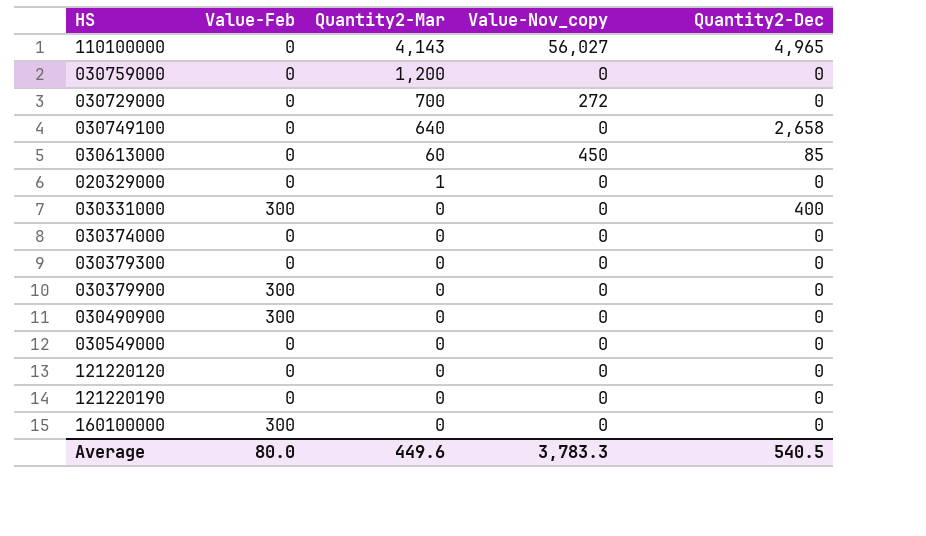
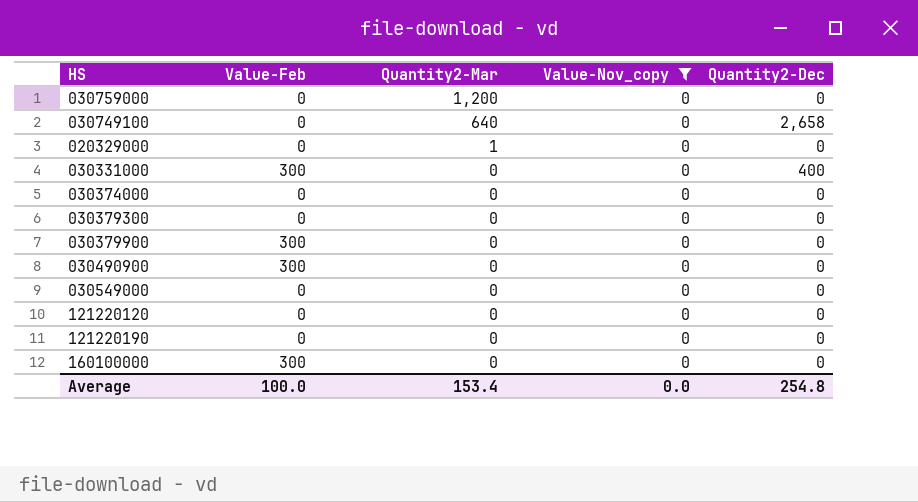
filter: none -> Value-Nov_copy = 0
Average | Value-Feb: 80.0 -> 100.0
Average | Quantity2-Mar: 449.6 -> 153.4
Average | Value-Nov_copy: 3,783.3 -> 0.0
Average | Quantity2-Dec: 540.5 -> 254.8

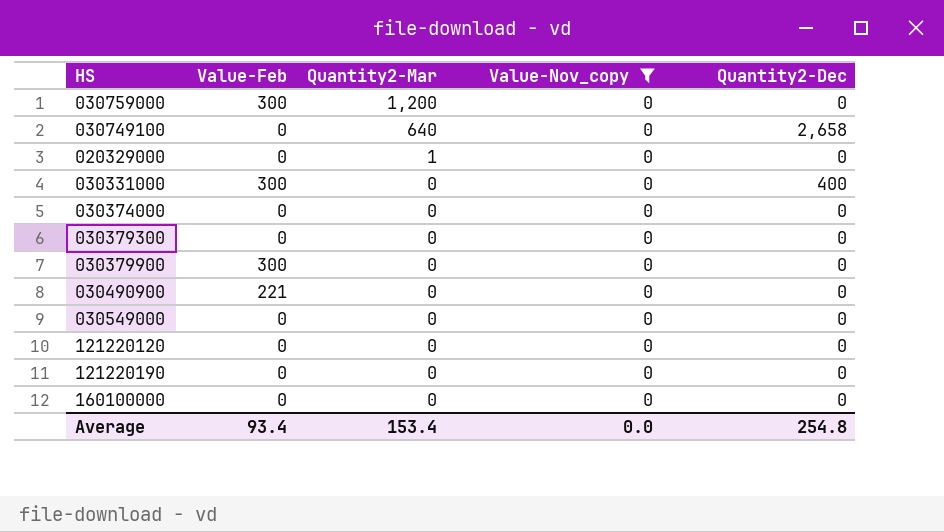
030759000 | Value-Feb: 0 -> 300
030490900 | Value-Feb: 300 -> 221
160100000 | Value-Feb: 300 -> 0
Average | Value-Feb: 100.0 -> 93.4

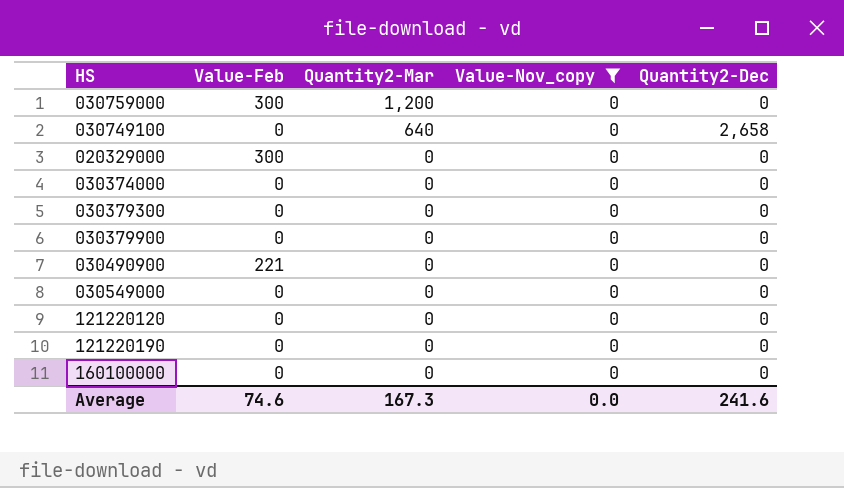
row 030331000: 300 | 0 | 0 | 400 -> none
020329000 | Value-Feb: 0 -> 300
020329000 | Quantity2-Mar: 1 -> 0
030379900 | Value-Feb: 300 -> 0
Average | Value-Feb: 93.4 -> 74.6
Average | Quantity2-Mar: 153.4 -> 167.3
Average | Quantity2-Dec: 254.8 -> 241.6

